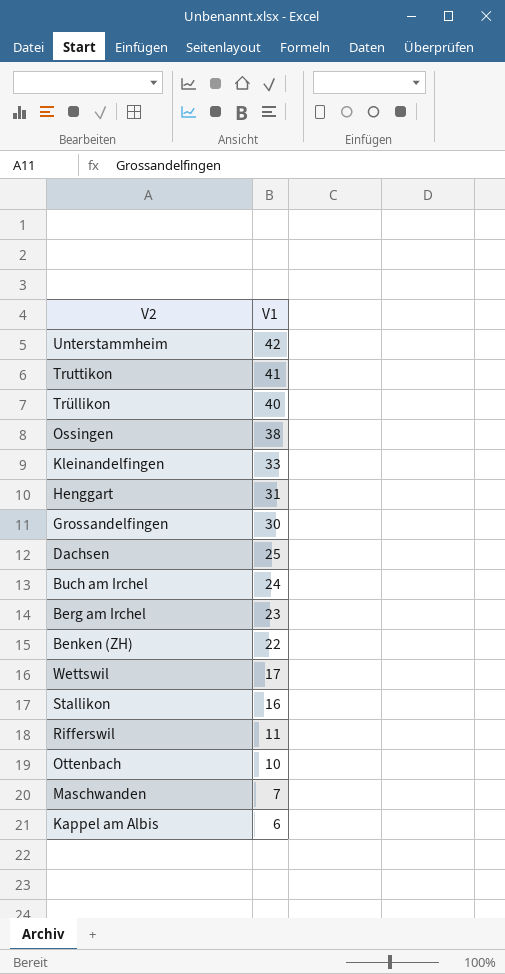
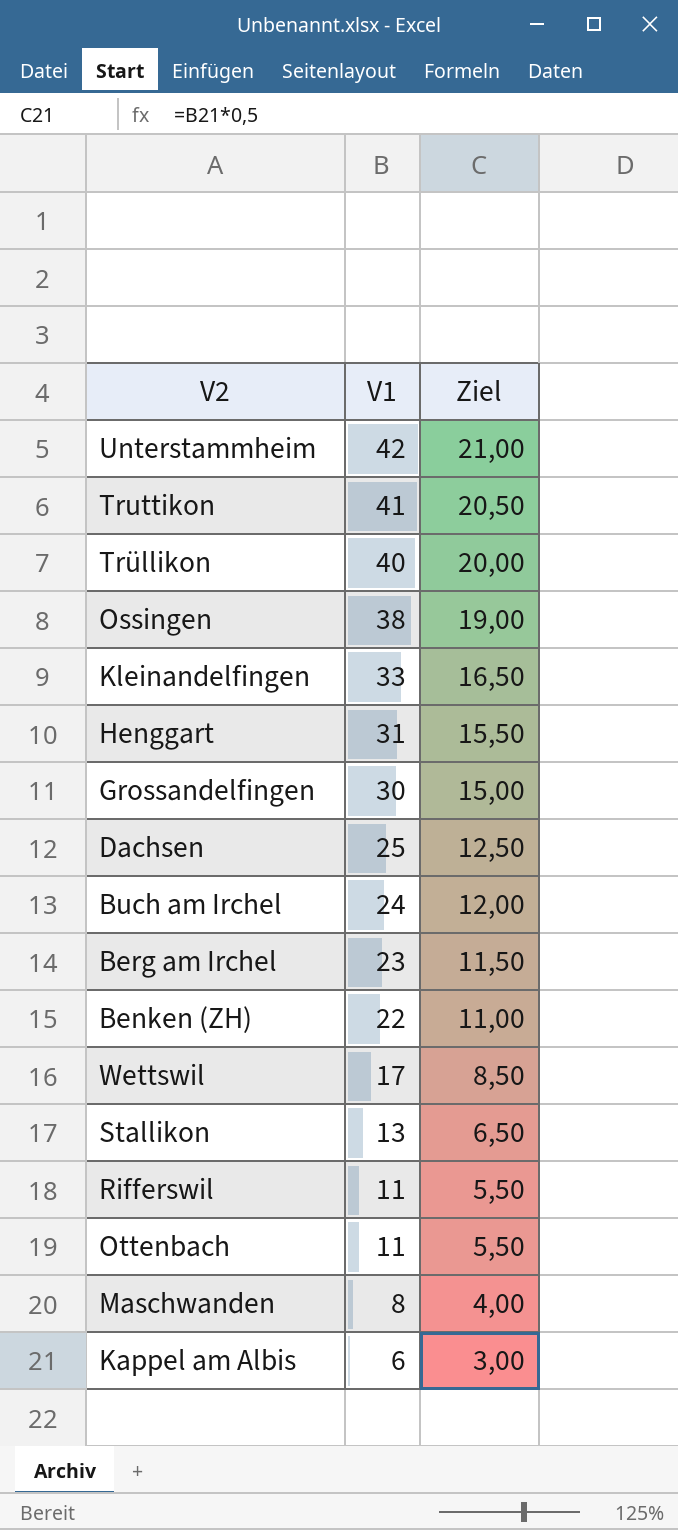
column Ziel | formula: none -> [V1] * 0,5
Stallikon | V1: 16 -> 13
Ottenbach | V1: 10 -> 11
Maschwanden | V1: 7 -> 8

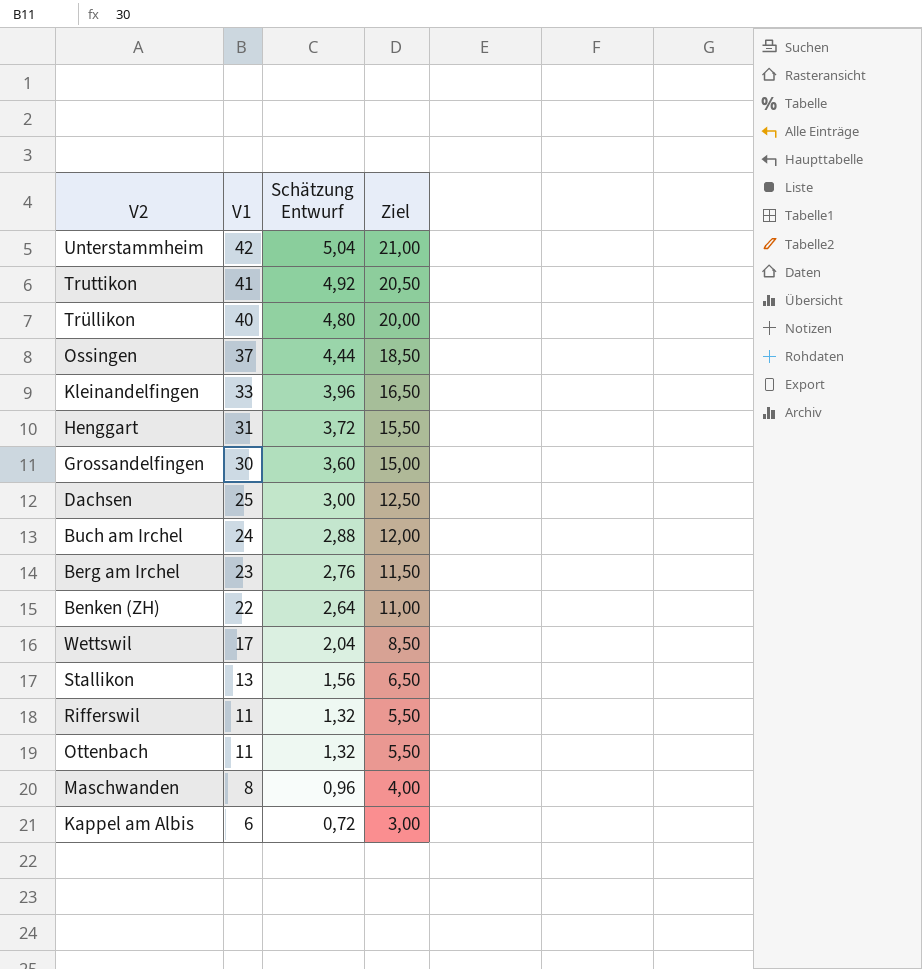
column Schätzung Entwurf | formula: none -> [V1] * 0,12
Ossingen | V1: 38 -> 37
Ossingen | Ziel: 19,00 -> 18,50

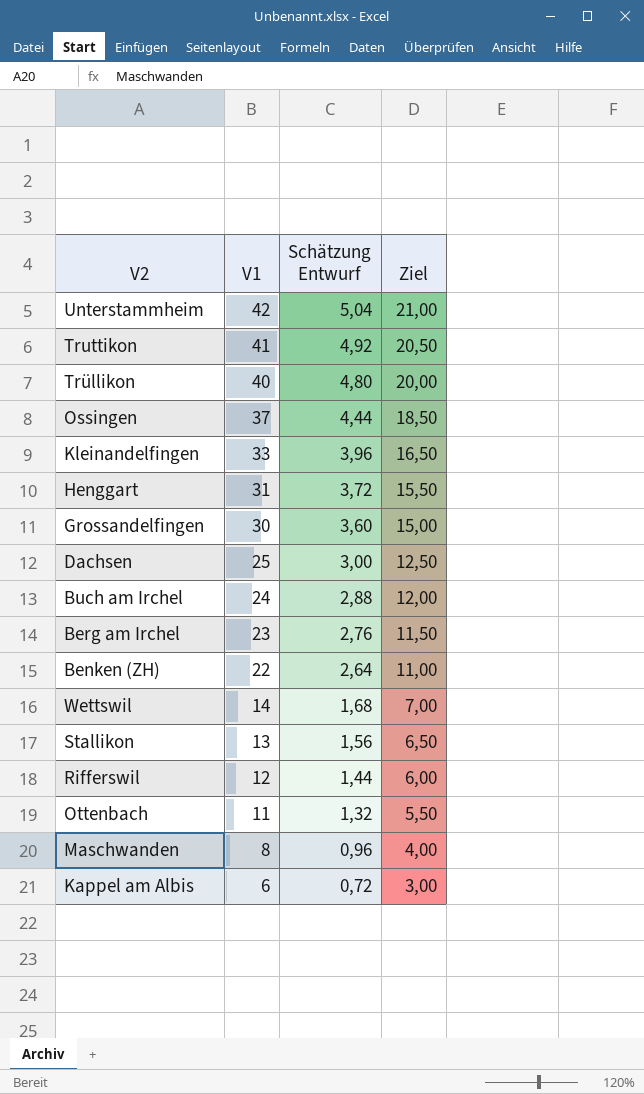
Wettswil | V1: 17 -> 14
Wettswil | Schätzung Entwurf: 2,04 -> 1,68
Wettswil | Ziel: 8,50 -> 7,00
Rifferswil | V1: 11 -> 12
Rifferswil | Schätzung Entwurf: 1,32 -> 1,44
Rifferswil | Ziel: 5,50 -> 6,00

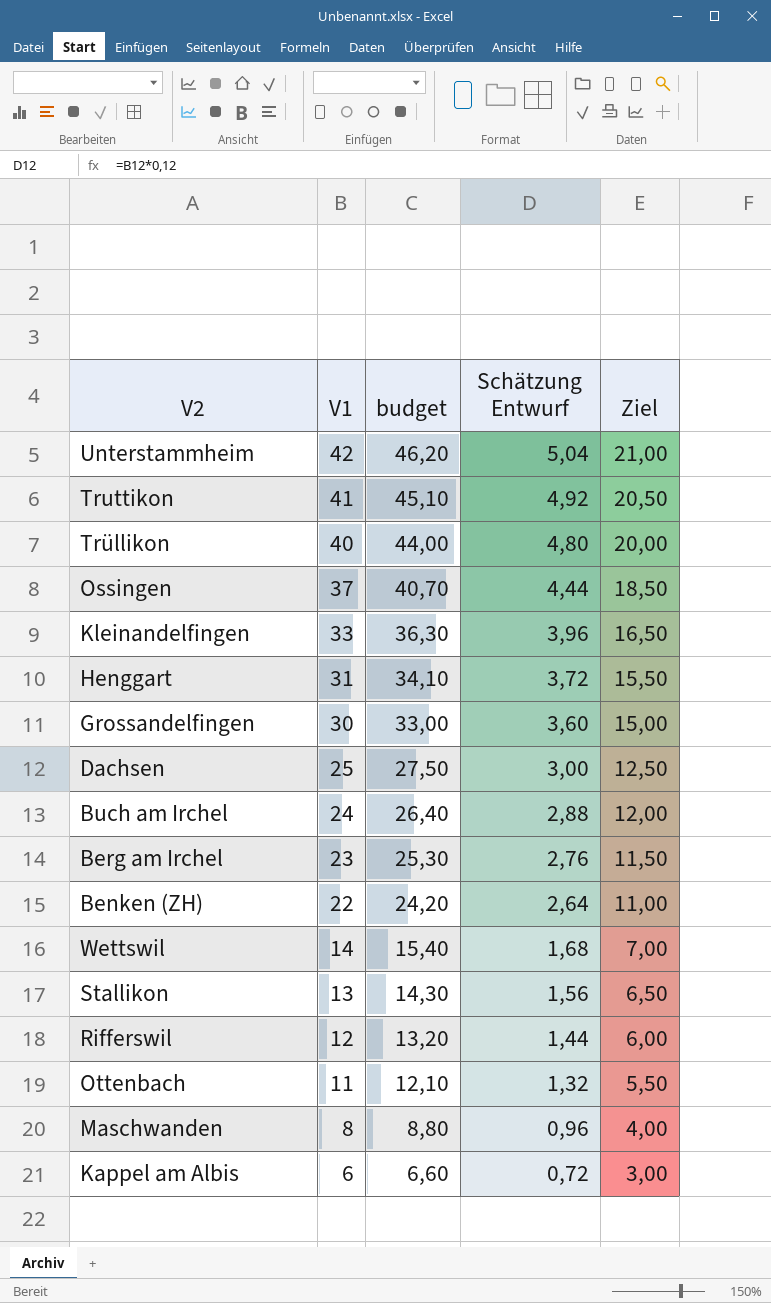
column budget | formula: none -> [V1] * 1,1

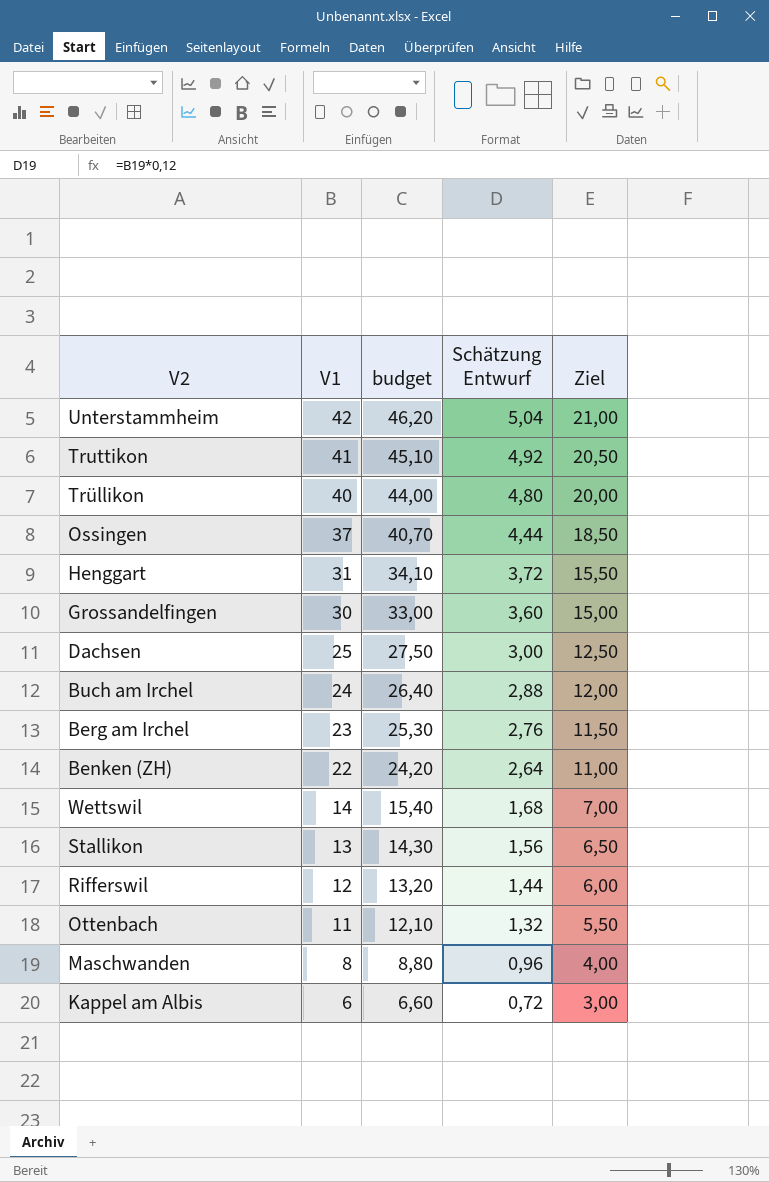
row Kleinandelfingen: 33 | 36,30 | 3,96 | 16,50 -> none

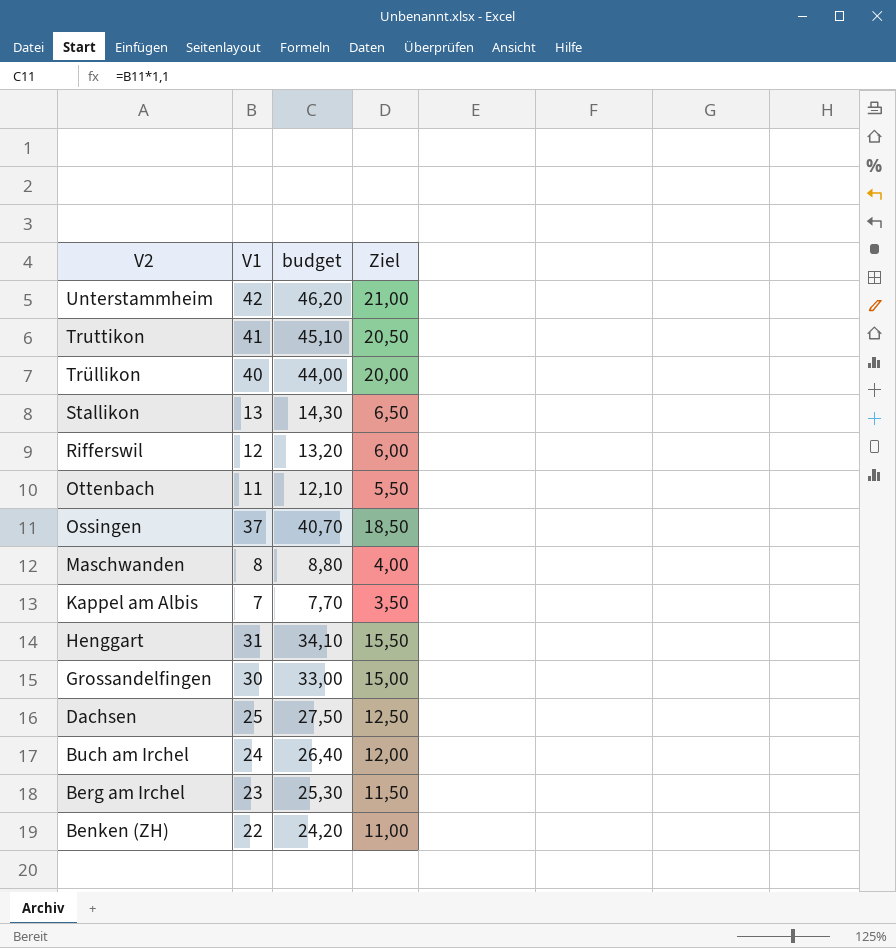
row order: V1 descending -> V2 descending
column Schätzung Entwurf | formula: [V1] * 0,12 -> none
row Wettswil: 14 | 15,40 | 1,68 | 7,00 -> none
Kappel am Albis | V1: 6 -> 7
Kappel am Albis | budget: 6,60 -> 7,70
Kappel am Albis | Ziel: 3,00 -> 3,50

